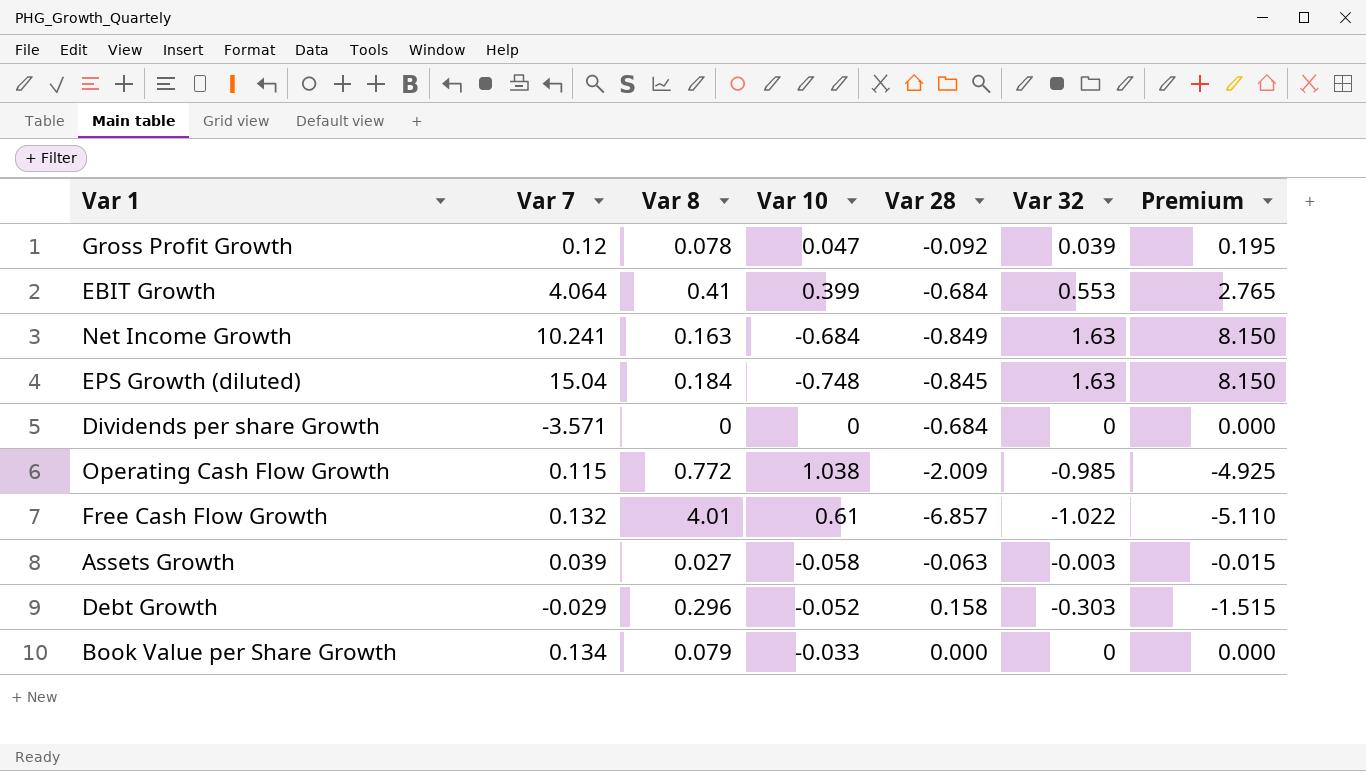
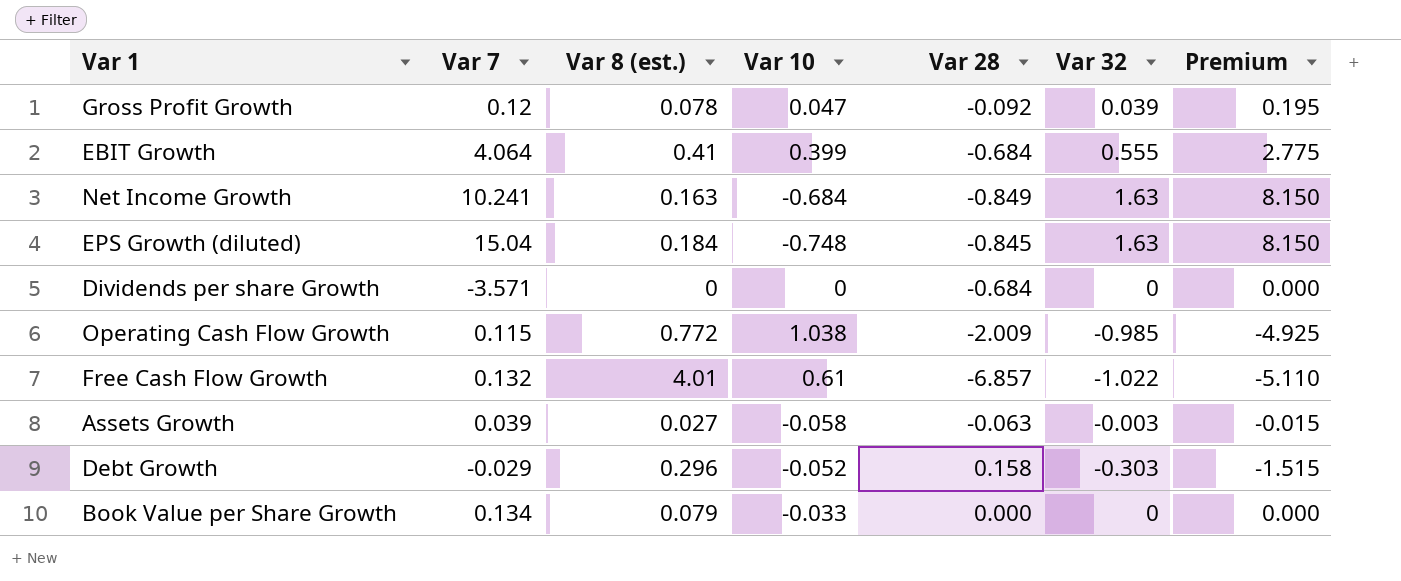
column name: Var 8 -> Var 8 (est.)
EBIT Growth | Var 32: 0.553 -> 0.555
EBIT Growth | Premium: 2.765 -> 2.775

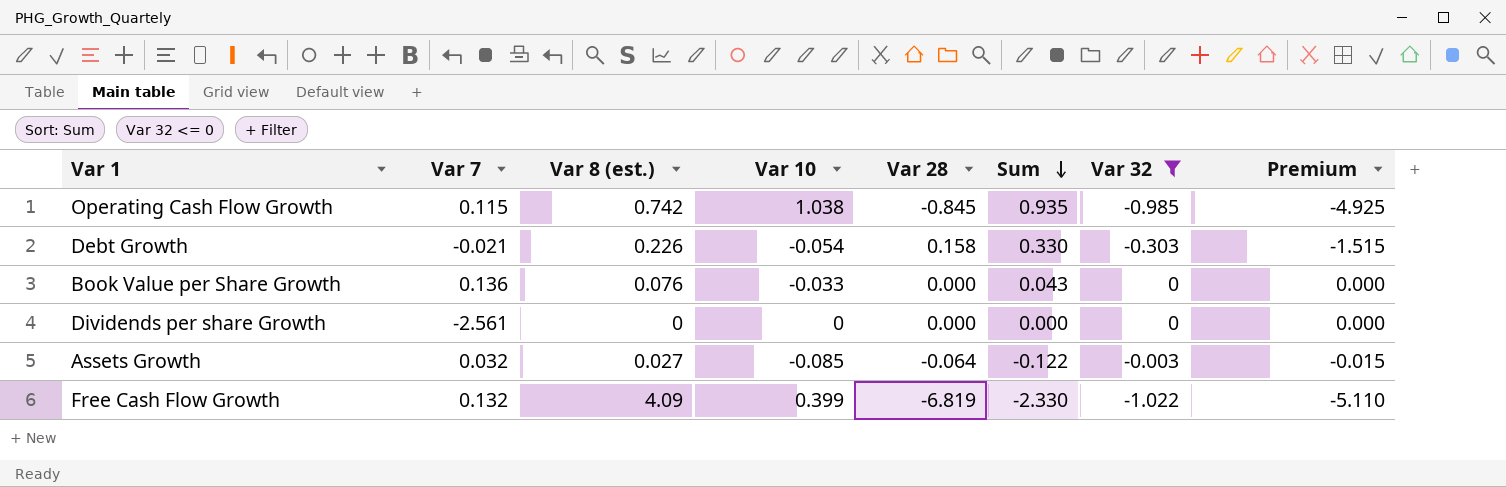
filter: none -> Var 32 <= 0
row order: none -> Sum descending
column Sum | formula: none -> [Var 8 (est.)] + [Var 10] + [Var 28]
Operating Cash Flow Growth | Var 8 (est.): 0.772 -> 0.742
Operating Cash Flow Growth | Var 28: -2.009 -> -0.845
Debt Growth | Var 7: -0.029 -> -0.021
Debt Growth | Var 8 (est.): 0.296 -> 0.226
Debt Growth | Var 10: -0.052 -> -0.054
Book Value per Share Growth | Var 7: 0.134 -> 0.136
Book Value per Share Growth | Var 8 (est.): 0.079 -> 0.076
Dividends per share Growth | Var 7: -3.571 -> -2.561
Dividends per share Growth | Var 28: -0.684 -> 0.000
Assets Growth | Var 7: 0.039 -> 0.032
Assets Growth | Var 10: -0.058 -> -0.085
Assets Growth | Var 28: -0.063 -> -0.064
Free Cash Flow Growth | Var 8 (est.): 4.01 -> 4.09
Free Cash Flow Growth | Var 10: 0.61 -> 0.399
Free Cash Flow Growth | Var 28: -6.857 -> -6.819

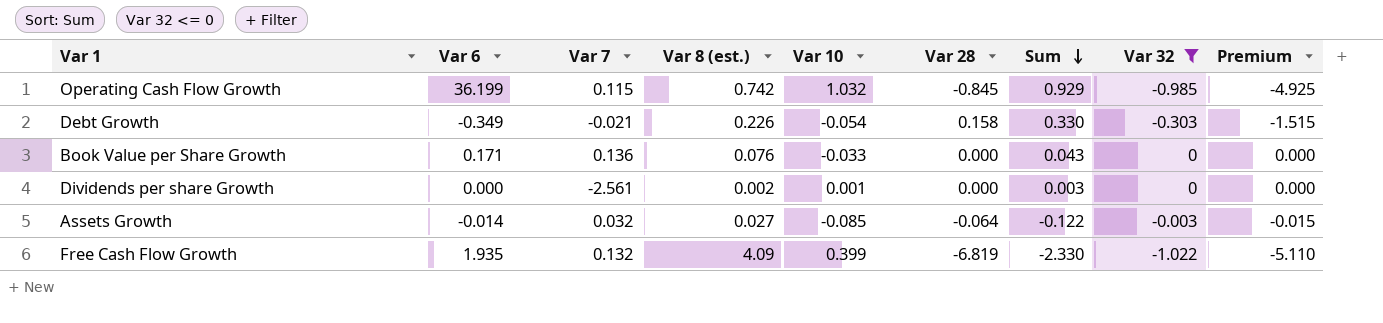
column Var 6 | position: none -> 2
Operating Cash Flow Growth | Var 10: 1.038 -> 1.032
Operating Cash Flow Growth | Sum: 0.935 -> 0.929
Dividends per share Growth | Var 8 (est.): 0 -> 0.002
Dividends per share Growth | Var 10: 0 -> 0.001
Dividends per share Growth | Sum: 0.000 -> 0.003

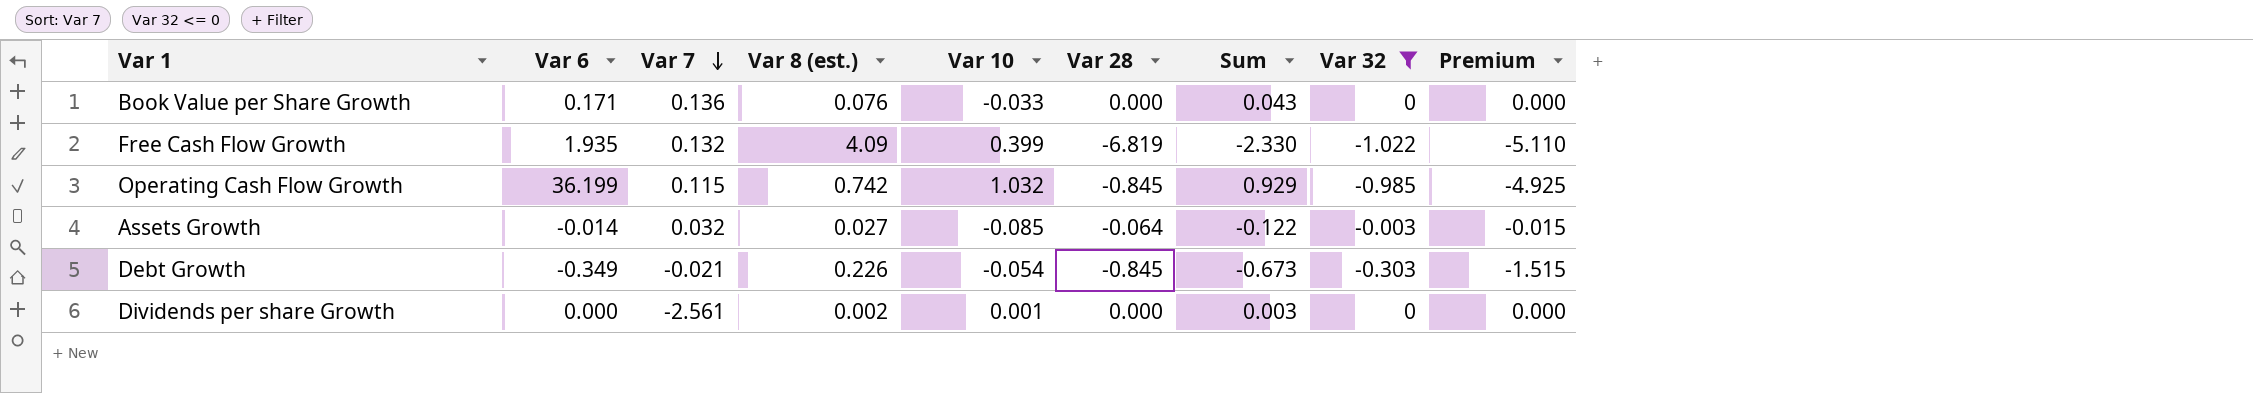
row order: Sum descending -> Var 7 descending
Debt Growth | Var 28: 0.158 -> -0.845
Debt Growth | Sum: 0.330 -> -0.673

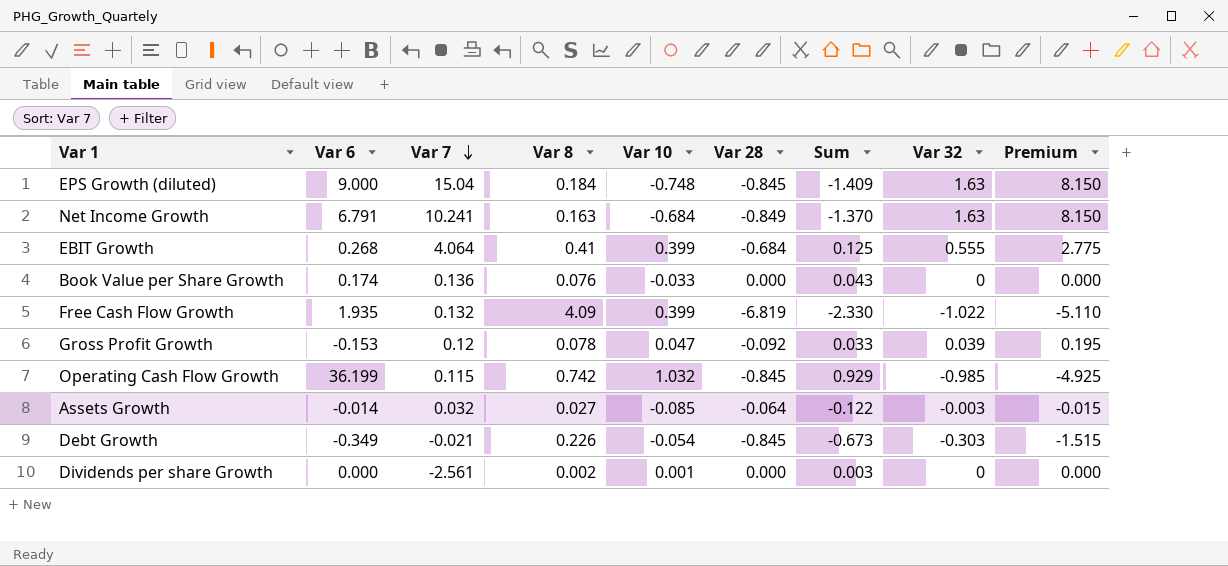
filter: Var 32 <= 0 -> none
column name: Var 8 (est.) -> Var 8
Book Value per Share Growth | Var 6: 0.171 -> 0.174

